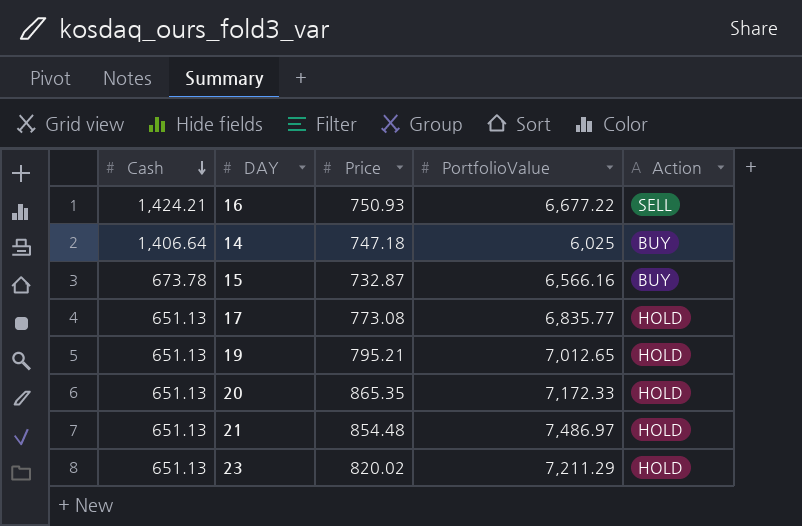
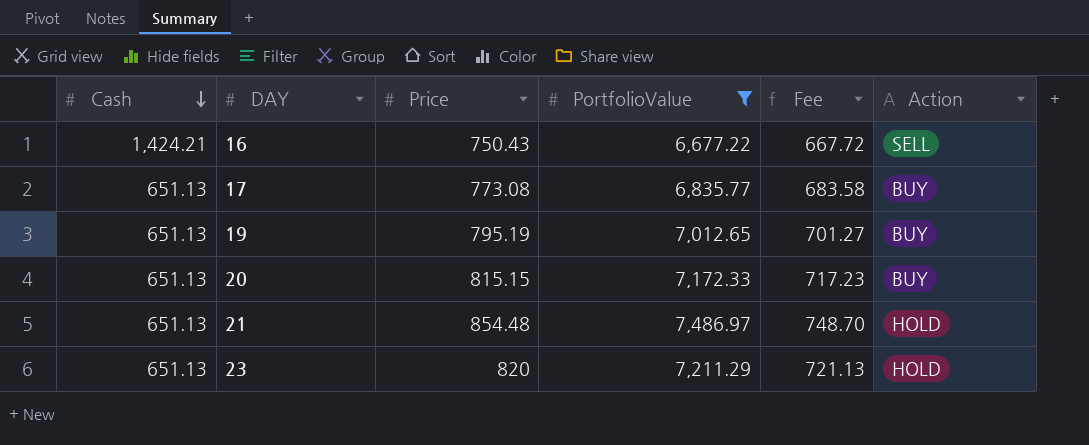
filter: none -> PortfolioValue >= 6,677.22
column Fee | formula: none -> [PortfolioValue] * 0.1
16 | Price: 750.93 -> 750.43
17 | Action: HOLD -> BUY
19 | Price: 795.21 -> 795.19
19 | Action: HOLD -> BUY
20 | Price: 865.35 -> 815.15
20 | Action: HOLD -> BUY
23 | Price: 820.02 -> 820

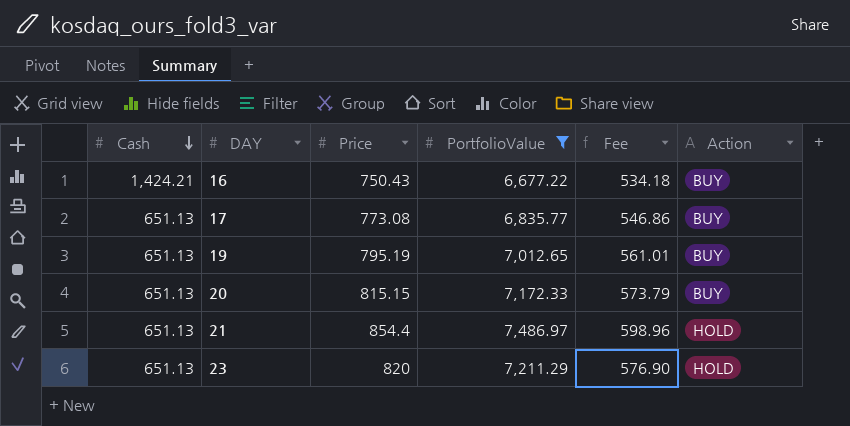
column Fee | formula: [PortfolioValue] * 0.1 -> [PortfolioValue] * 0.08
16 | Action: SELL -> BUY
21 | Price: 854.48 -> 854.4

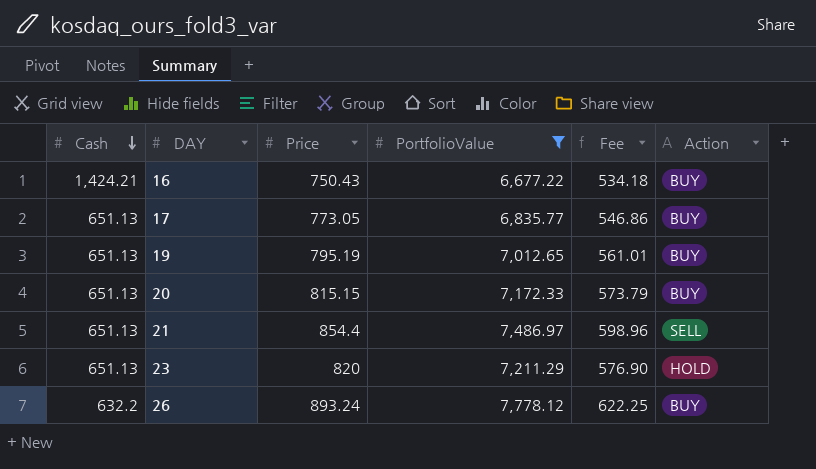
17 | Price: 773.08 -> 773.05
21 | Action: HOLD -> SELL
row 26: none -> 632.2 | 893.24 | 7,778.12 | 622.25 | BUY

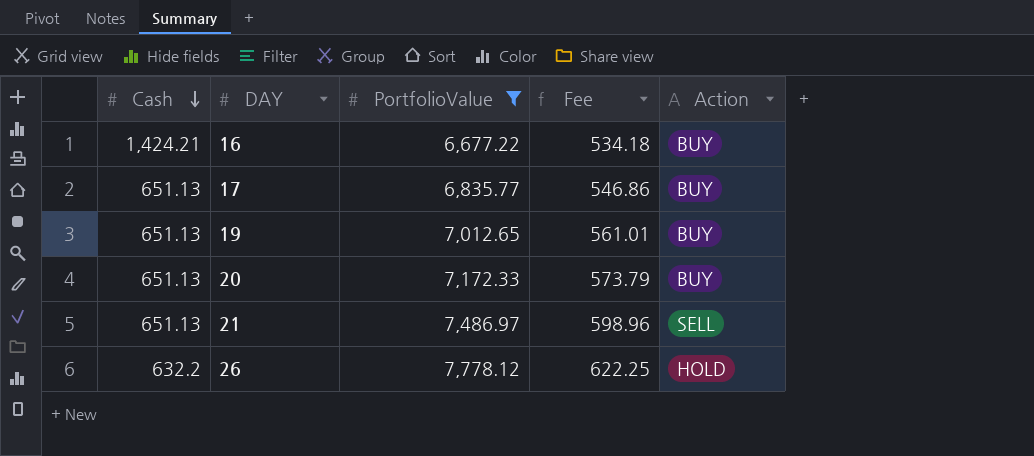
column Price | position: 3 -> none
row 23: 651.13 | 820 | 7,211.29 | 576.90 | HOLD -> none
26 | Action: BUY -> HOLD

